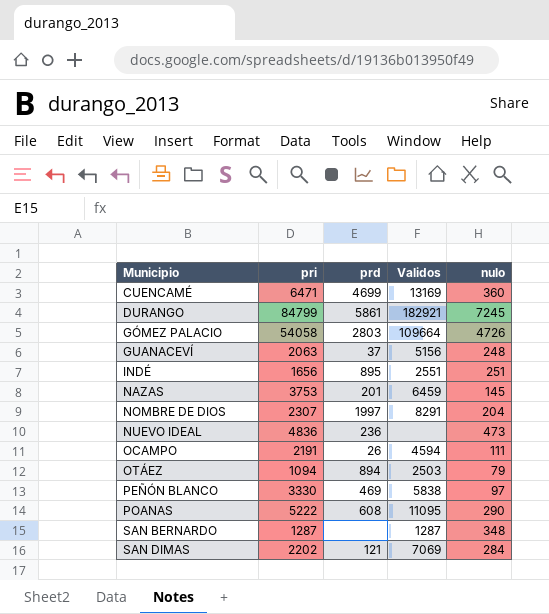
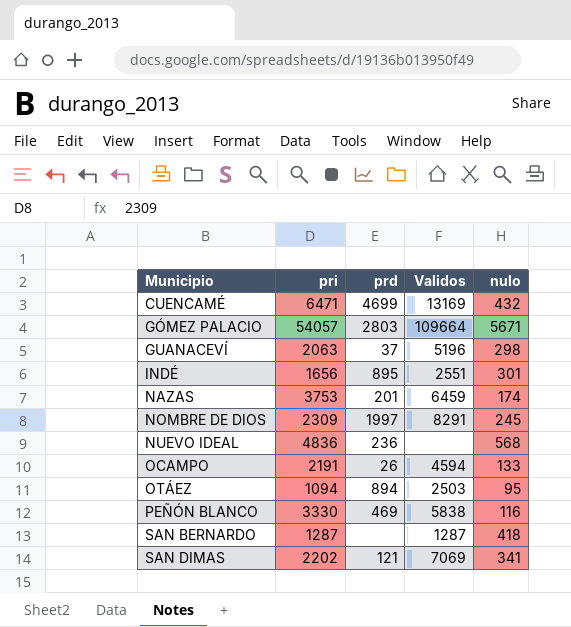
row DURANGO: 84799 | 5861 | 182921 | 7245 -> none
row POANAS: 5222 | 608 | 11095 | 290 -> none
CUENCAMÉ | nulo: 360 -> 432
GÓMEZ PALACIO | pri: 54058 -> 54057
GÓMEZ PALACIO | nulo: 4726 -> 5671
GUANACEVÍ | Validos: 5156 -> 5196
GUANACEVÍ | nulo: 248 -> 298
INDÉ | nulo: 251 -> 301
NAZAS | nulo: 145 -> 174
NOMBRE DE DIOS | pri: 2307 -> 2309
NOMBRE DE DIOS | nulo: 204 -> 245
NUEVO IDEAL | nulo: 473 -> 568
OCAMPO | nulo: 111 -> 133
OTÁEZ | nulo: 79 -> 95
PEÑÓN BLANCO | nulo: 97 -> 116
SAN BERNARDO | nulo: 348 -> 418
SAN DIMAS | nulo: 284 -> 341

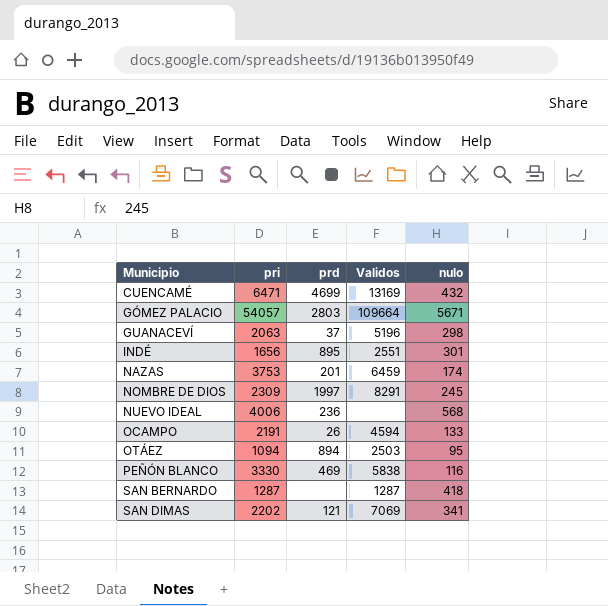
NUEVO IDEAL | pri: 4836 -> 4006

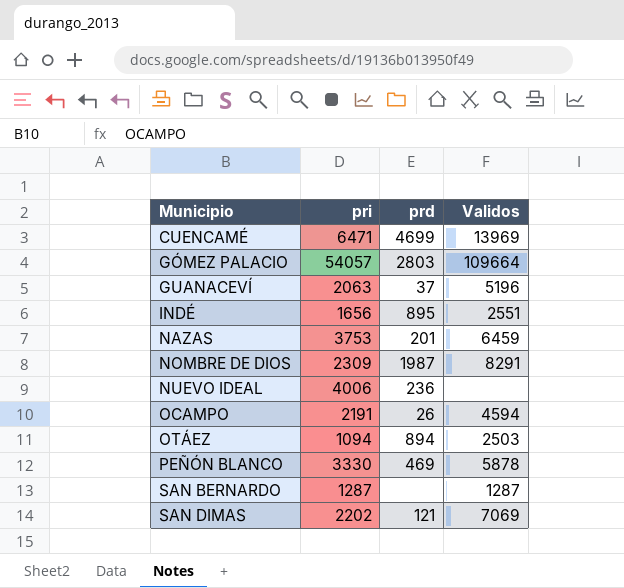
column nulo | position: 5 -> none
CUENCAMÉ | Validos: 13169 -> 13969
NOMBRE DE DIOS | prd: 1997 -> 1987
PEÑÓN BLANCO | Validos: 5838 -> 5878

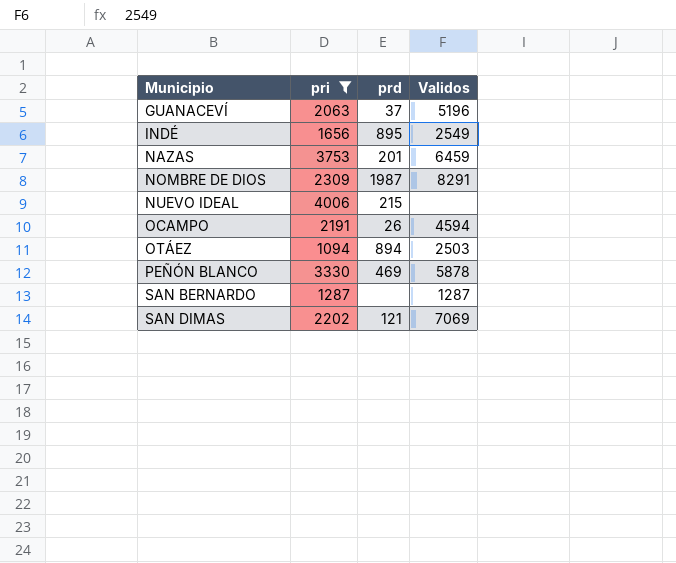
filter: none -> pri <= 4006
INDÉ | Validos: 2551 -> 2549
NUEVO IDEAL | prd: 236 -> 215

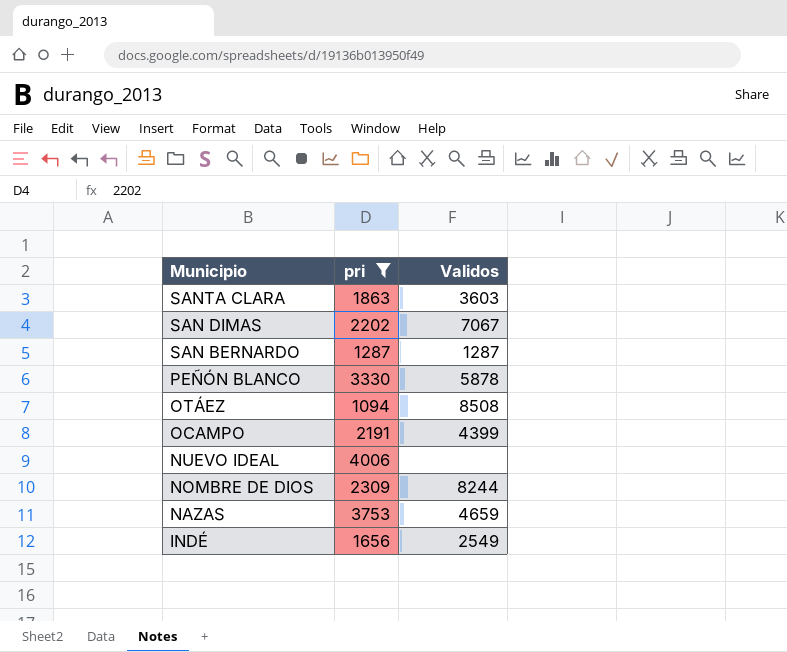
row order: Municipio ascending -> Municipio descending
column prd | position: 3 -> none
row GUANACEVÍ: 2063 | 37 | 5196 -> none
row SANTA CLARA: none -> 1863 | 3603
SAN DIMAS | Validos: 7069 -> 7067
OTÁEZ | Validos: 2503 -> 8508
OCAMPO | Validos: 4594 -> 4399
NOMBRE DE DIOS | Validos: 8291 -> 8244
NAZAS | Validos: 6459 -> 4659

